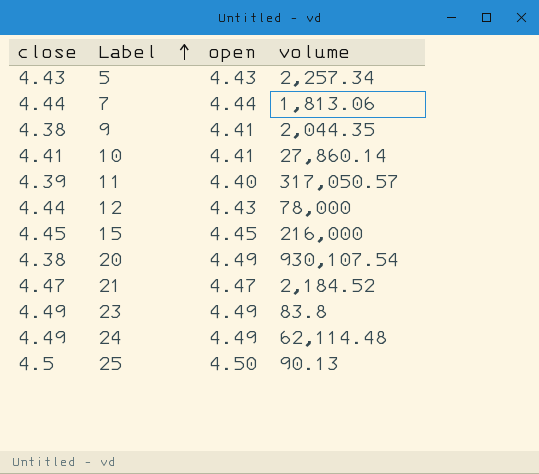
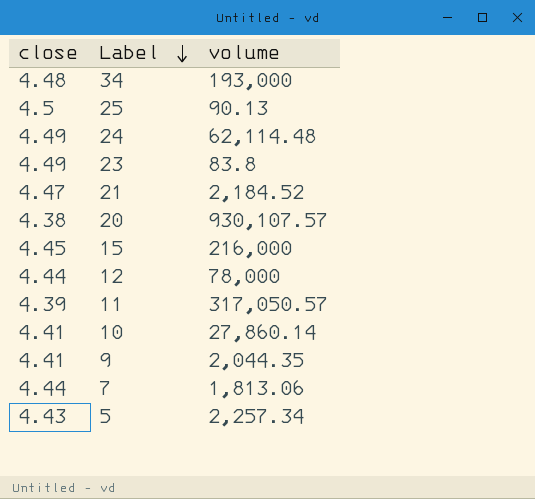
row order: Label ascending -> Label descending
column open | position: 3 -> none
row 34: none -> 4.48 | 193,000
20 | volume: 930,107.54 -> 930,107.57
9 | close: 4.38 -> 4.41

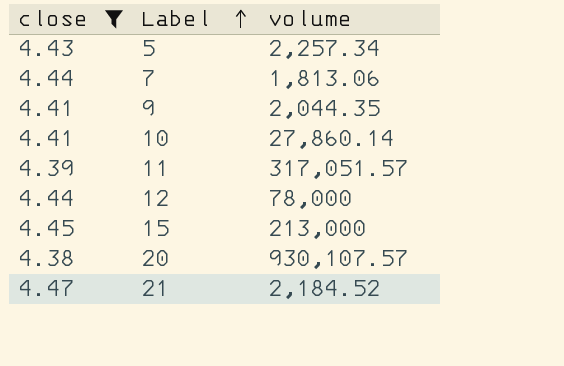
filter: none -> close <= 4.47
row order: Label descending -> Label ascending
11 | volume: 317,050.57 -> 317,051.57
15 | volume: 216,000 -> 213,000

